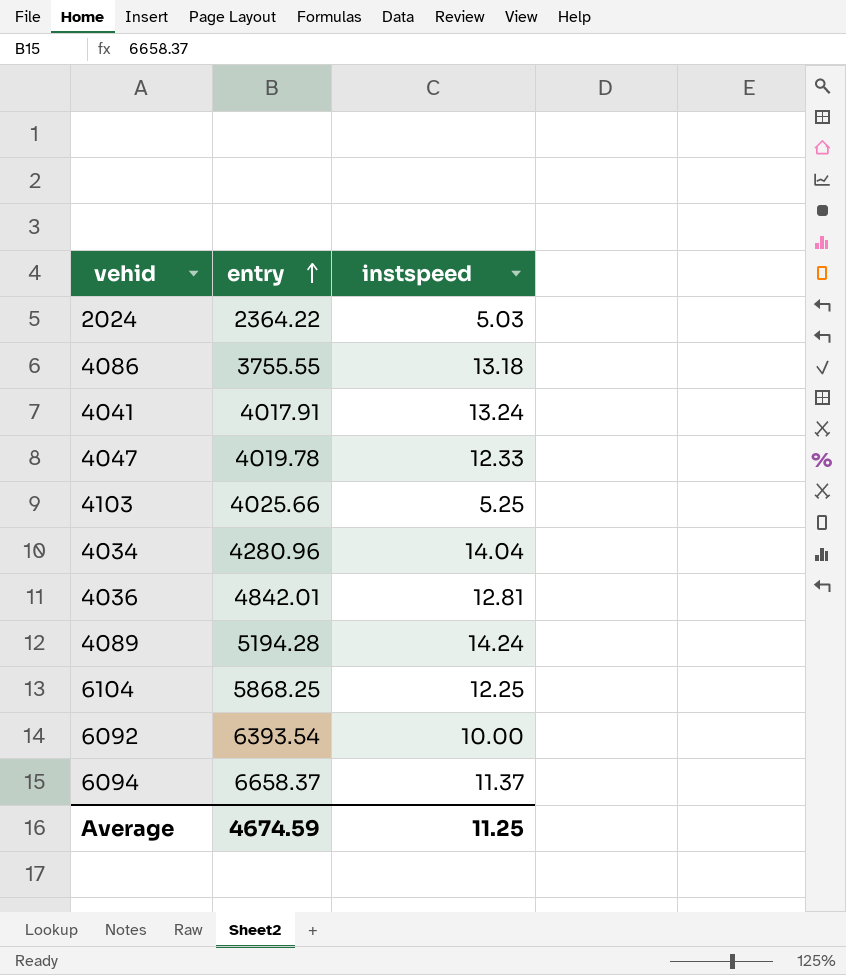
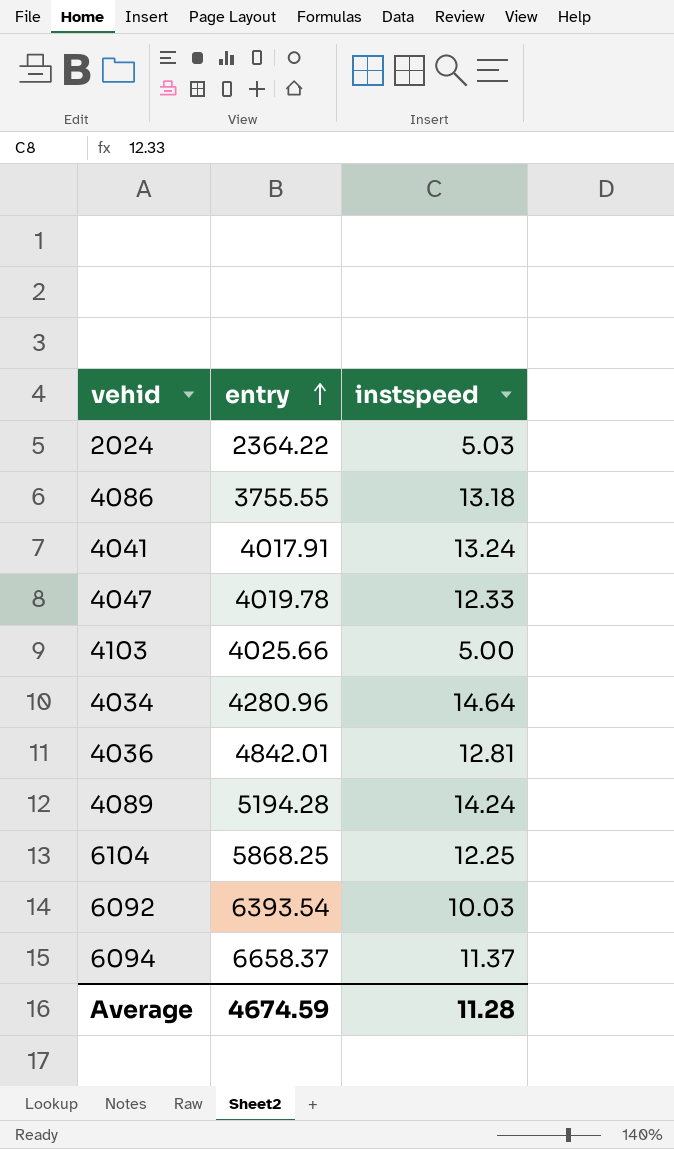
4103 | instspeed: 5.25 -> 5.00
4034 | instspeed: 14.04 -> 14.64
6092 | instspeed: 10.00 -> 10.03
Average | instspeed: 11.25 -> 11.28

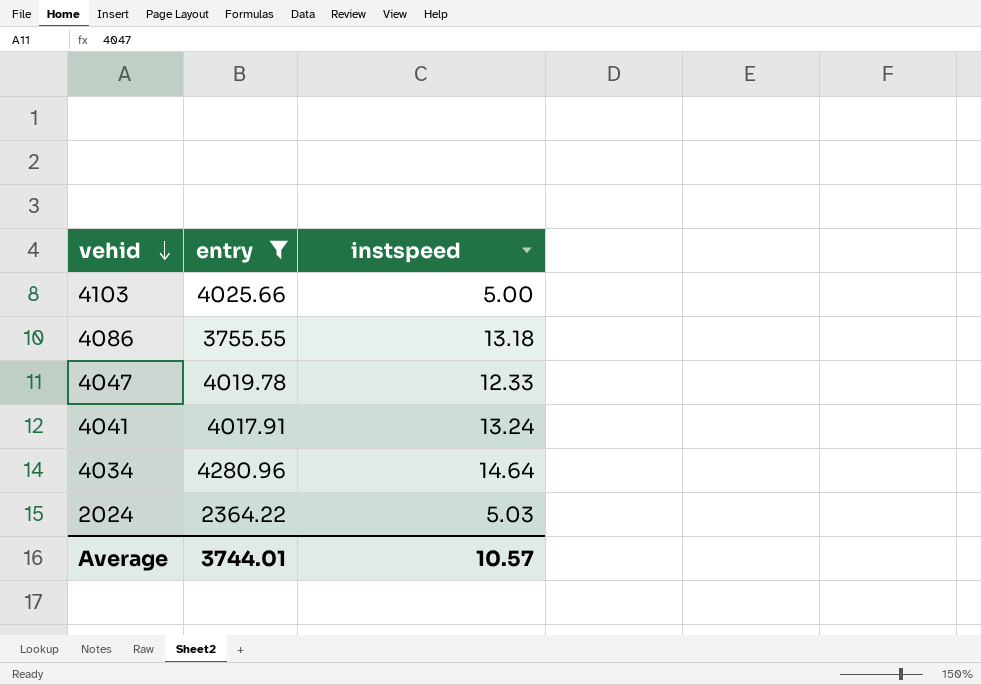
filter: none -> entry <= 4280.96
row order: entry ascending -> vehid descending
Average | entry: 4674.59 -> 3744.01
Average | instspeed: 11.28 -> 10.57

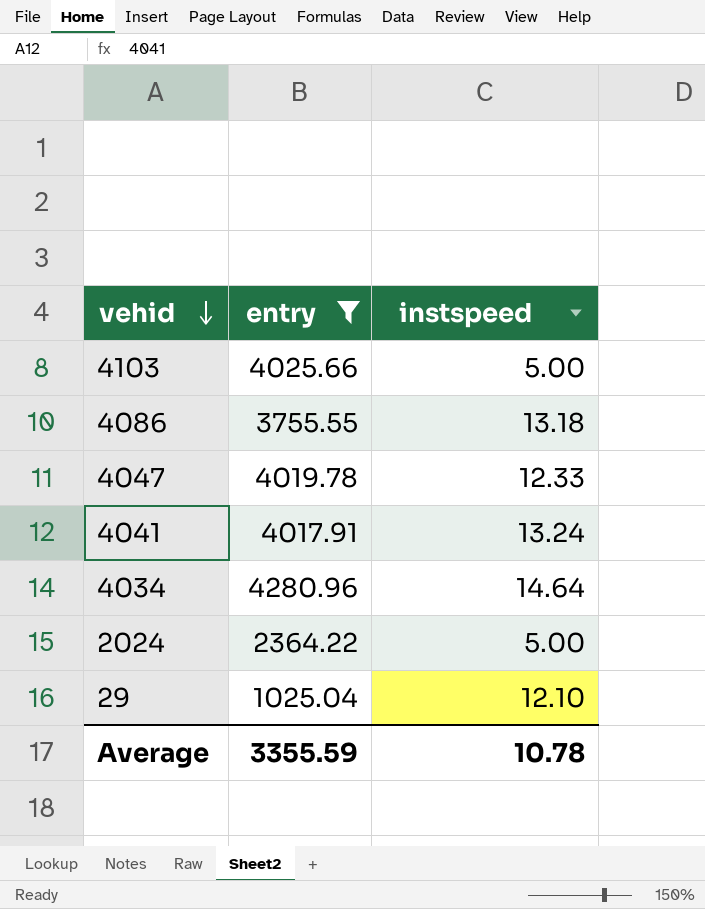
2024 | instspeed: 5.03 -> 5.00
row 29: none -> 1025.04 | 12.10
Average | entry: 3744.01 -> 3355.59
Average | instspeed: 10.57 -> 10.78

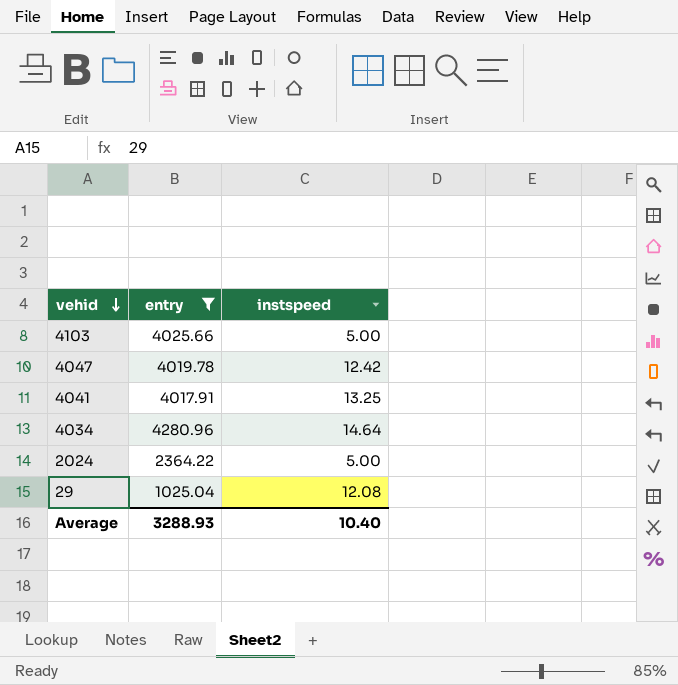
row 4086: 3755.55 | 13.18 -> none
4047 | instspeed: 12.33 -> 12.42
4041 | instspeed: 13.24 -> 13.25
29 | instspeed: 12.10 -> 12.08
Average | entry: 3355.59 -> 3288.93
Average | instspeed: 10.78 -> 10.40

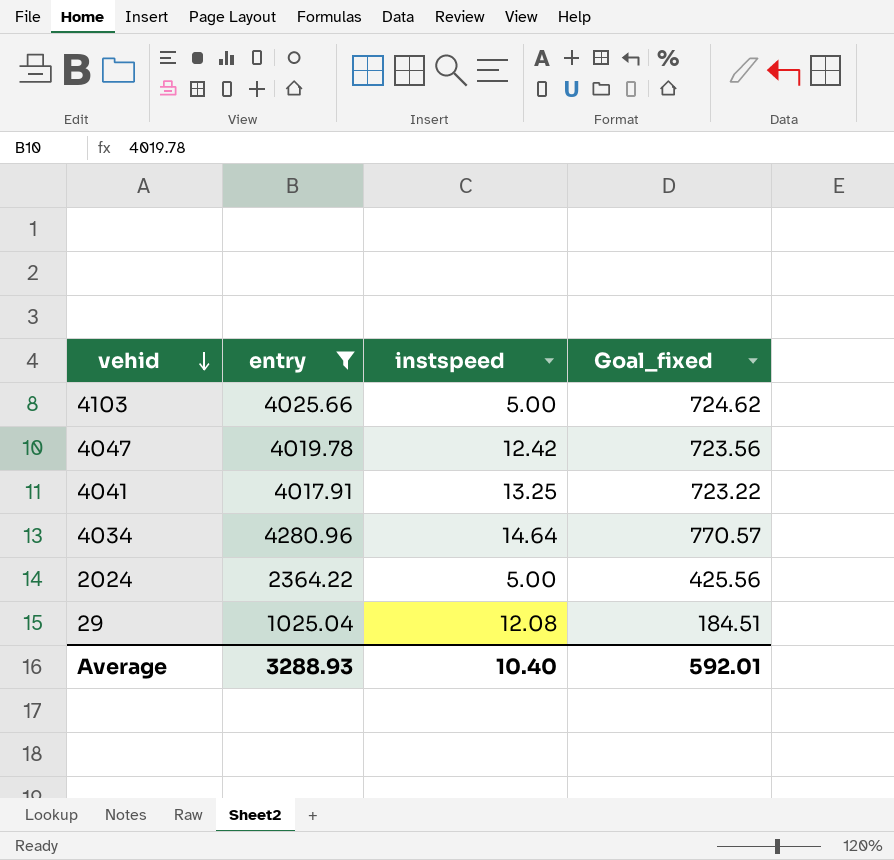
column Goal_fixed | formula: none -> [entry] * 0.18

